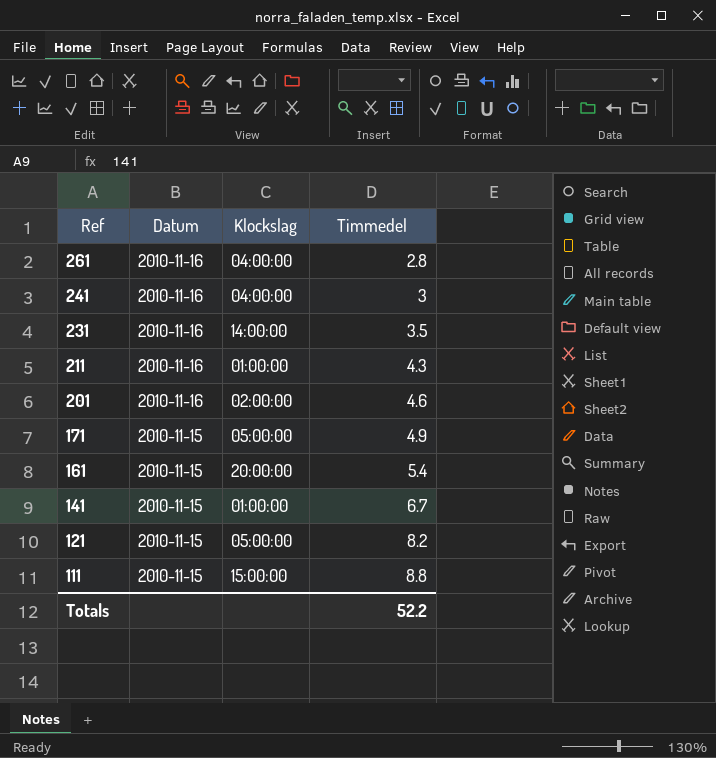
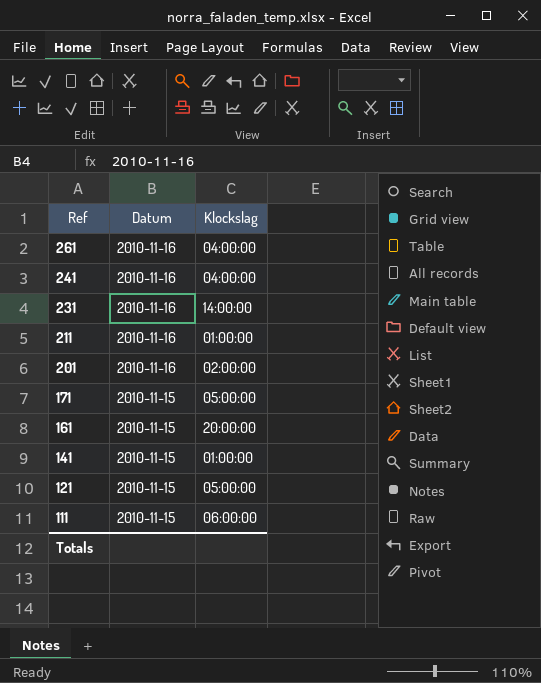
column Timmedel | position: 4 -> none
111 | Klockslag: 15:00:00 -> 06:00:00

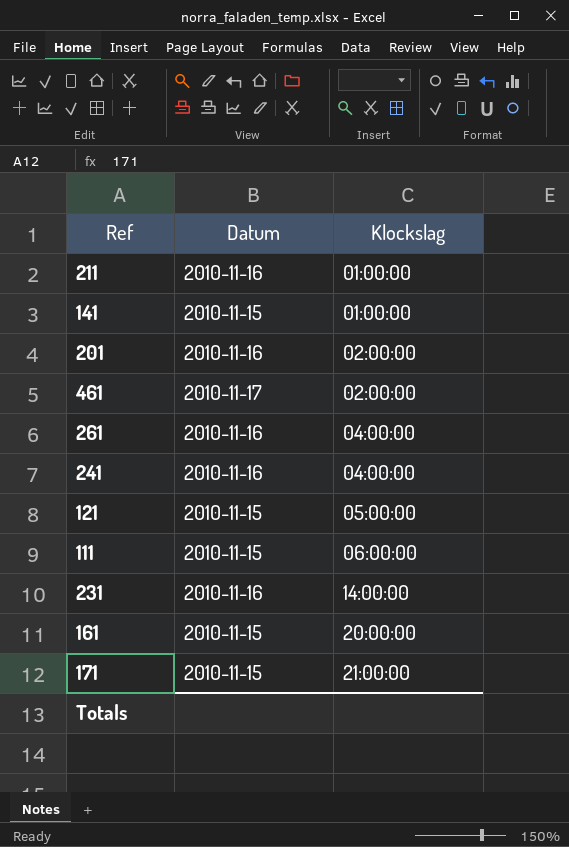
row order: Ref descending -> Klockslag ascending
row 461: none -> 2010-11-17 | 02:00:00
171 | Klockslag: 05:00:00 -> 21:00:00

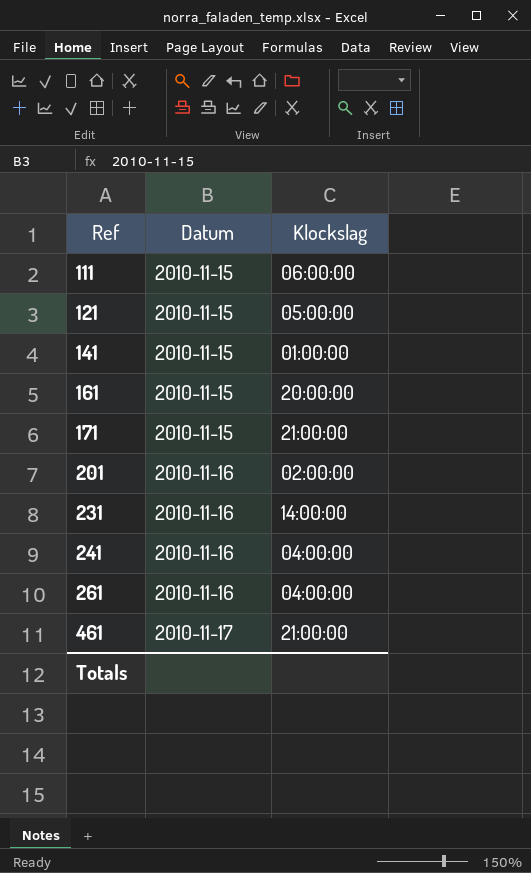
row order: Klockslag ascending -> Ref ascending
row 211: 2010-11-16 | 01:00:00 -> none
461 | Klockslag: 02:00:00 -> 21:00:00

